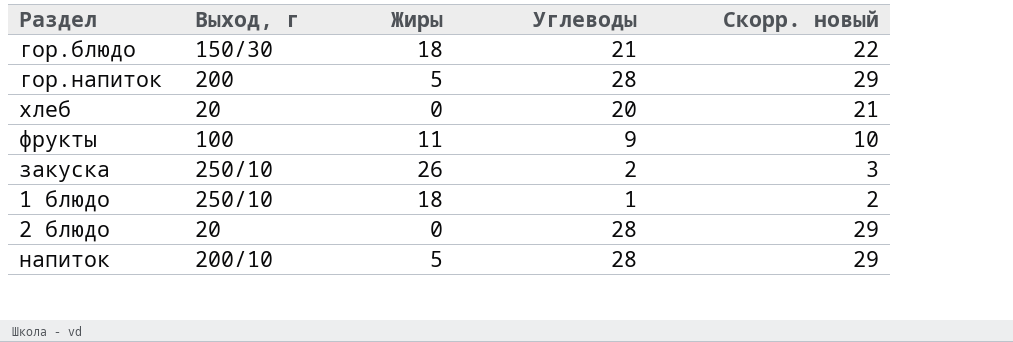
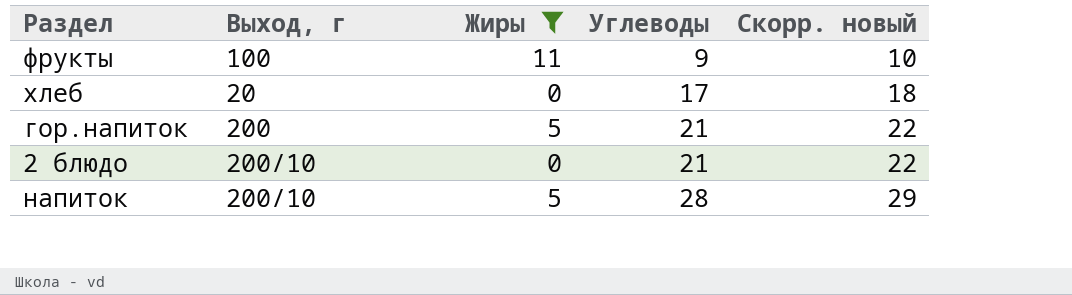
filter: none -> Жиры <= 11
row order: none -> Углеводы ascending
хлеб | Углеводы: 20 -> 17
хлеб | Скорр. новый: 21 -> 18
гор.напиток | Углеводы: 28 -> 21
гор.напиток | Скорр. новый: 29 -> 22
2 блюдо | Выход, г: 20 -> 200/10
2 блюдо | Углеводы: 28 -> 21
2 блюдо | Скорр. новый: 29 -> 22

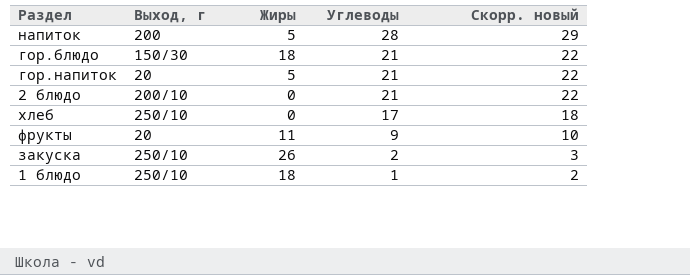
filter: Жиры <= 11 -> none
row order: Углеводы ascending -> Углеводы descending
напиток | Выход, г: 200/10 -> 200
гор.напиток | Выход, г: 200 -> 20
хлеб | Выход, г: 20 -> 250/10
фрукты | Выход, г: 100 -> 20

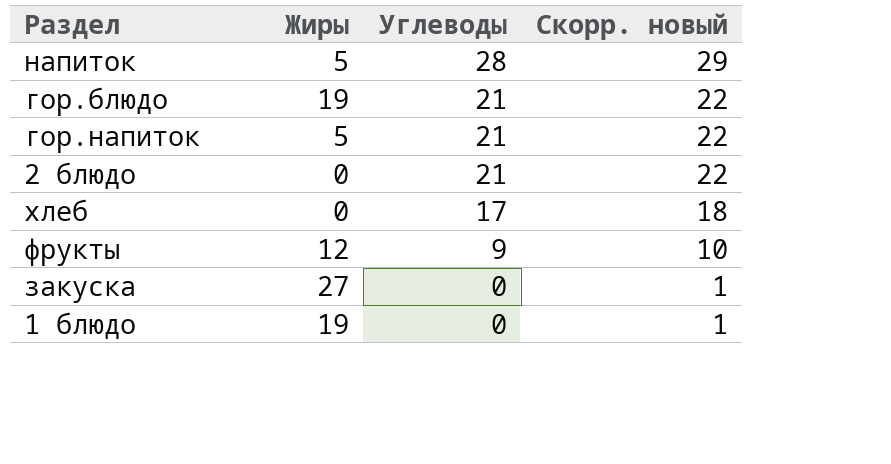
column Выход, г | position: 2 -> none
гор.блюдо | Жиры: 18 -> 19
фрукты | Жиры: 11 -> 12
закуска | Жиры: 26 -> 27
закуска | Углеводы: 2 -> 0
закуска | Скорр. новый: 3 -> 1
1 блюдо | Жиры: 18 -> 19
1 блюдо | Углеводы: 1 -> 0
1 блюдо | Скорр. новый: 2 -> 1

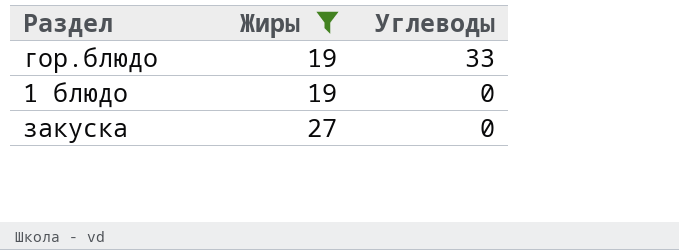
filter: none -> Жиры >= 19
row order: Углеводы descending -> Жиры ascending
column Скорр. новый | formula: [Углеводы] + 1 -> none
гор.блюдо | Углеводы: 21 -> 33

